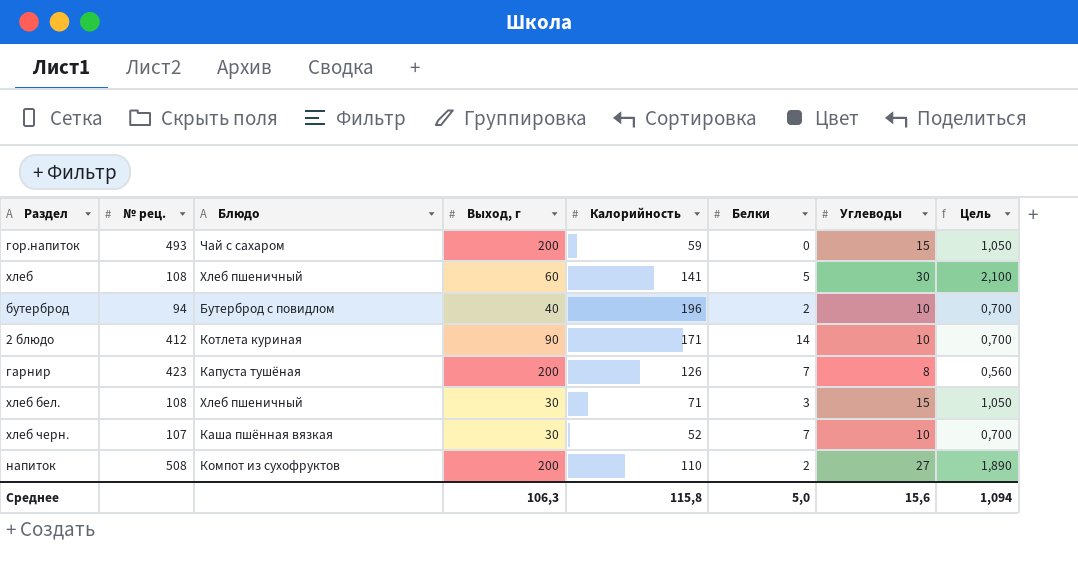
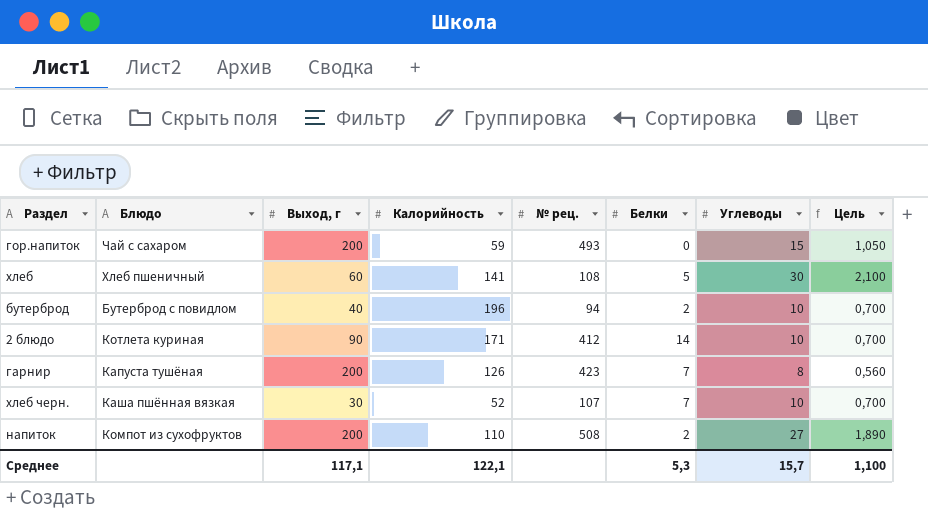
column № рец. | position: 2 -> 5
row хлеб бел.: 108 | Хлеб пшеничный | 30 | 71 | 3 | 15 | 1,050 -> none
Среднее | Выход, г: 106,3 -> 117,1
Среднее | Калорийность: 115,8 -> 122,1
Среднее | Белки: 5,0 -> 5,3
Среднее | Углеводы: 15,6 -> 15,7
Среднее | Цель: 1,094 -> 1,100

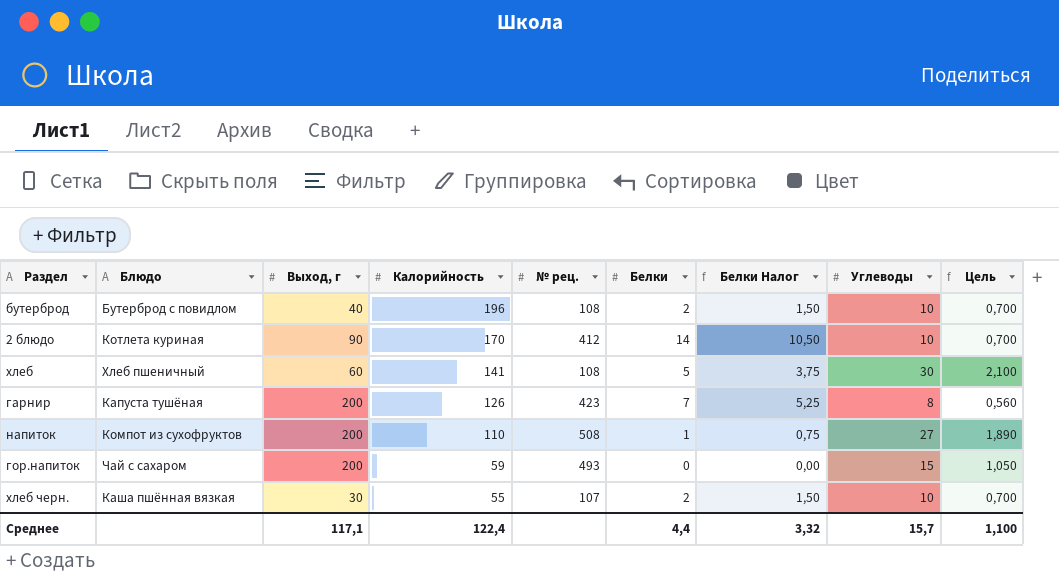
row order: none -> Калорийность descending
column Белки Налог | formula: none -> [Белки] * 0,75
бутерброд | № рец.: 94 -> 108
2 блюдо | Калорийность: 171 -> 170
напиток | Белки: 2 -> 1
хлеб черн. | Калорийность: 52 -> 55
хлеб черн. | Белки: 7 -> 2
Среднее | Калорийность: 122,1 -> 122,4
Среднее | Белки: 5,3 -> 4,4

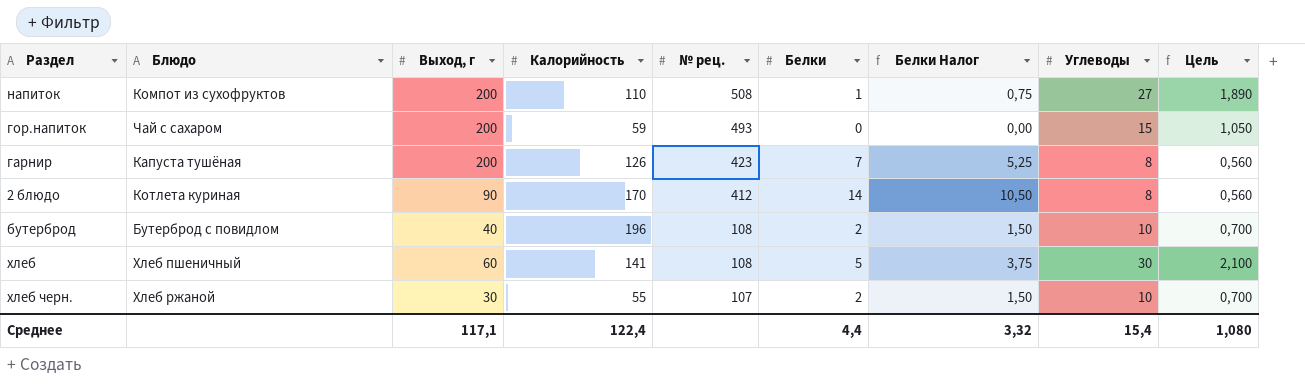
row order: Калорийность descending -> № рец. descending
2 блюдо | Углеводы: 10 -> 8
2 блюдо | Цель: 0,700 -> 0,560
хлеб черн. | Блюдо: Каша пшённая вязкая -> Хлеб ржаной
Среднее | Углеводы: 15,7 -> 15,4
Среднее | Цель: 1,100 -> 1,080

